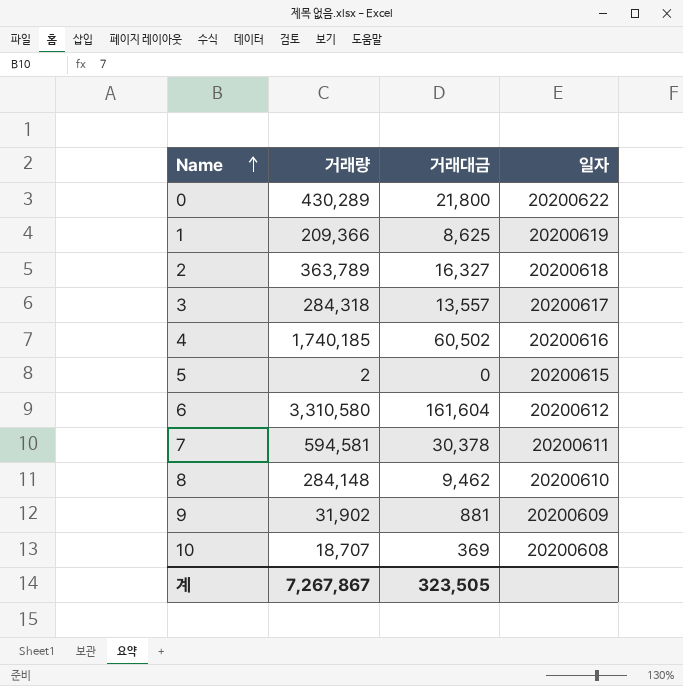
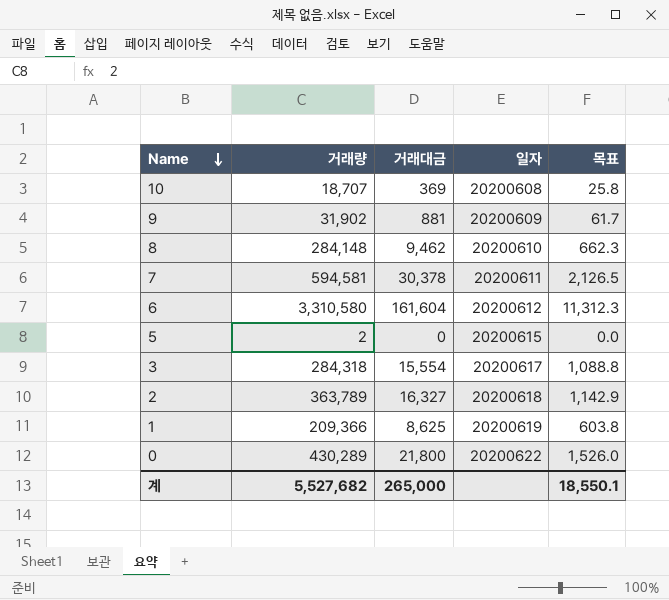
row order: Name ascending -> Name descending
column 목표 | formula: none -> [거래대금] * 0.07
row 4: 1,740,185 | 60,502 | 20200616 -> none
3 | 거래대금: 13,557 -> 15,554
계 | 거래량: 7,267,867 -> 5,527,682
계 | 거래대금: 323,505 -> 265,000

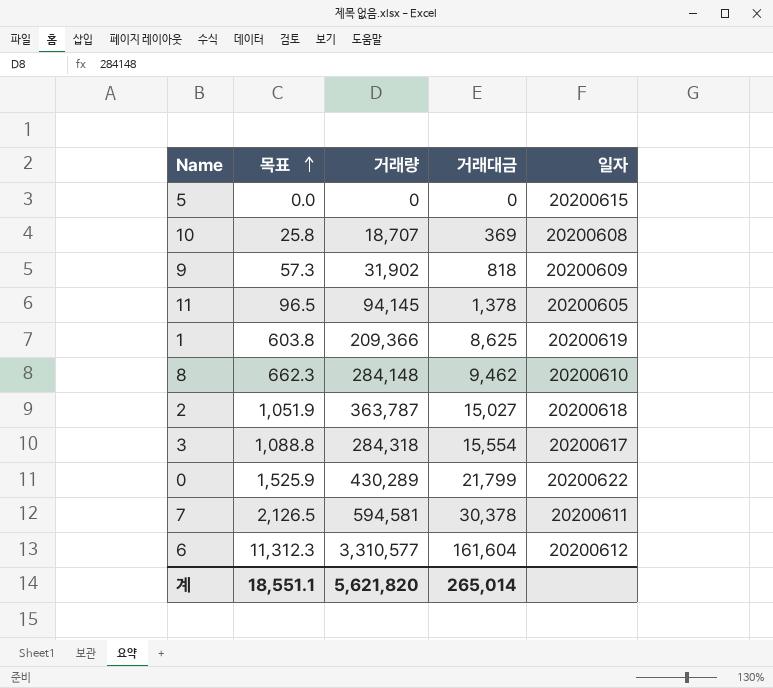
row order: Name descending -> 목표 ascending
column 목표 | position: 5 -> 2
5 | 거래량: 2 -> 0
9 | 목표: 61.7 -> 57.3
9 | 거래대금: 881 -> 818
row 11: none -> 96.5 | 94,145 | 1,378 | 20200605
2 | 목표: 1,142.9 -> 1,051.9
2 | 거래량: 363,789 -> 363,787
2 | 거래대금: 16,327 -> 15,027
0 | 목표: 1,526.0 -> 1,525.9
0 | 거래대금: 21,800 -> 21,799
6 | 거래량: 3,310,580 -> 3,310,577
계 | 목표: 18,550.1 -> 18,551.1
계 | 거래량: 5,527,682 -> 5,621,820
계 | 거래대금: 265,000 -> 265,014

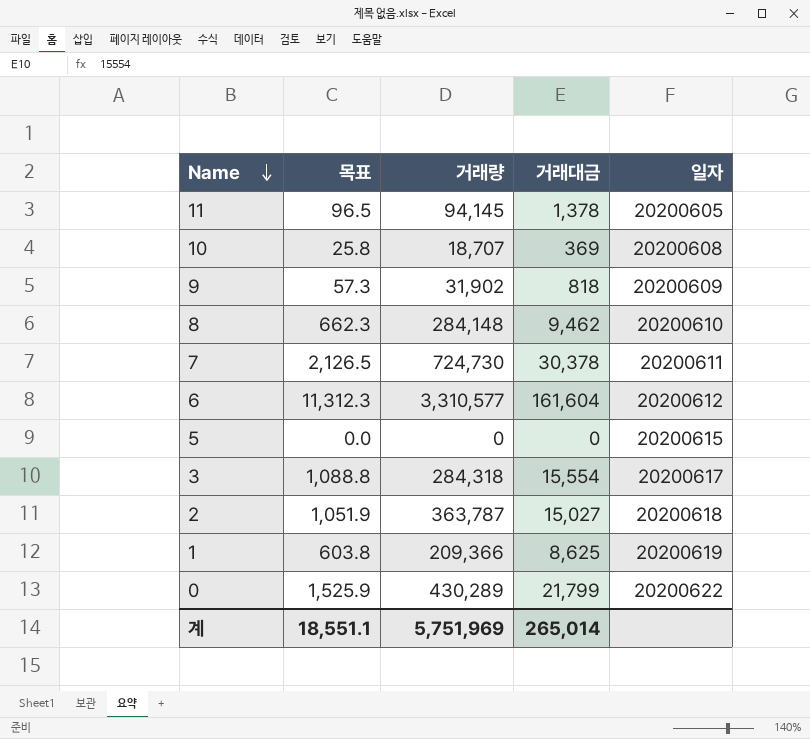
row order: 목표 ascending -> Name descending
7 | 거래량: 594,581 -> 724,730
계 | 거래량: 5,621,820 -> 5,751,969

